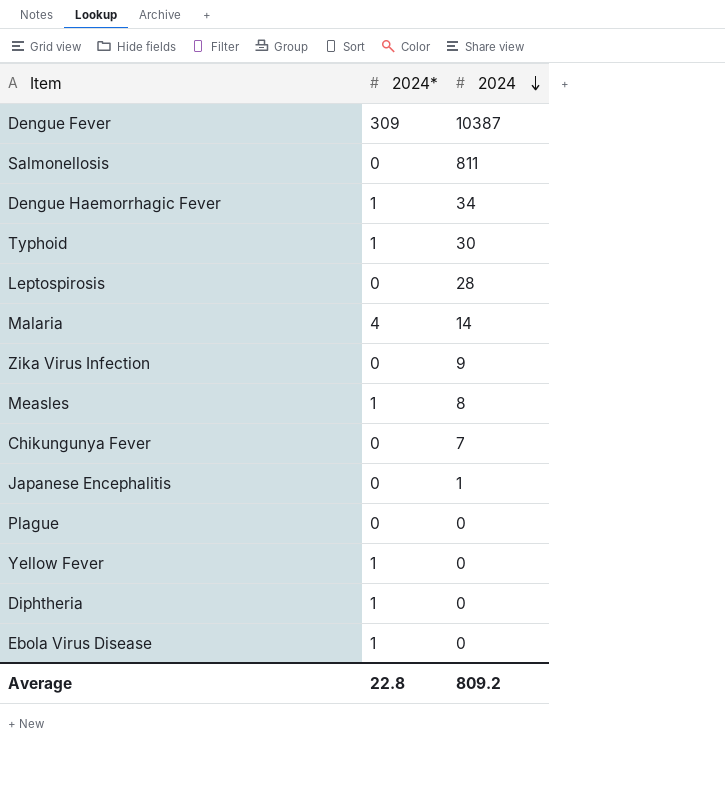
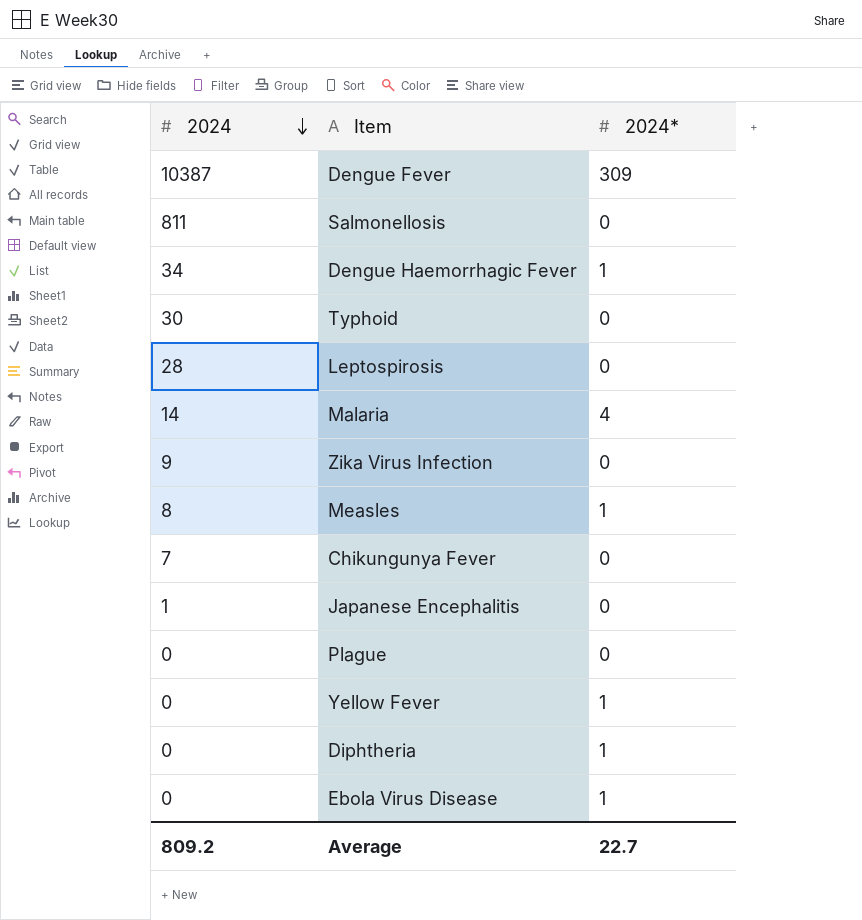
column 2024 | position: 3 -> 1
Typhoid | 2024*: 1 -> 0
Average | 2024*: 22.8 -> 22.7

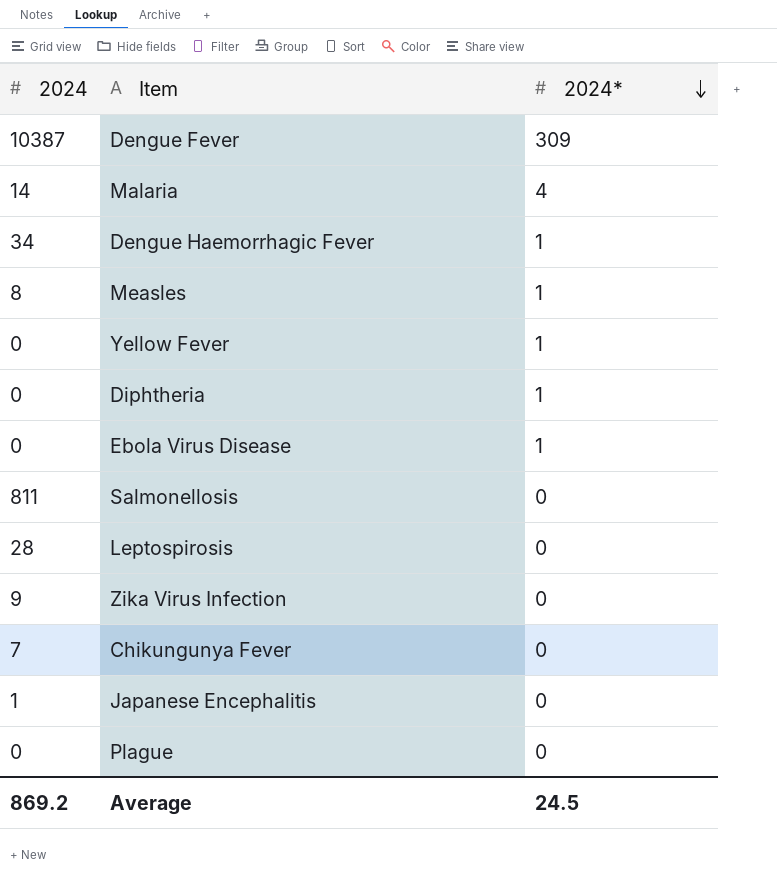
row order: 2024 descending -> 2024* descending
row Typhoid: 30 | 0 -> none
Average | 2024: 809.2 -> 869.2
Average | 2024*: 22.7 -> 24.5

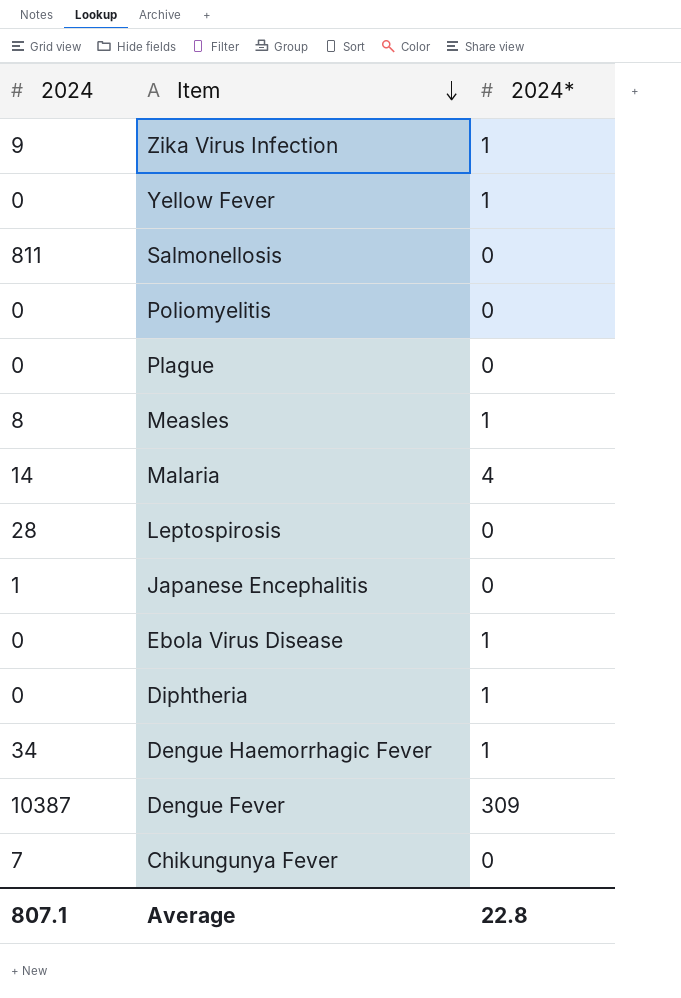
row order: 2024* descending -> Item descending
Zika Virus Infection | 2024*: 0 -> 1
row Poliomyelitis: none -> 0 | 0
Average | 2024: 869.2 -> 807.1
Average | 2024*: 24.5 -> 22.8

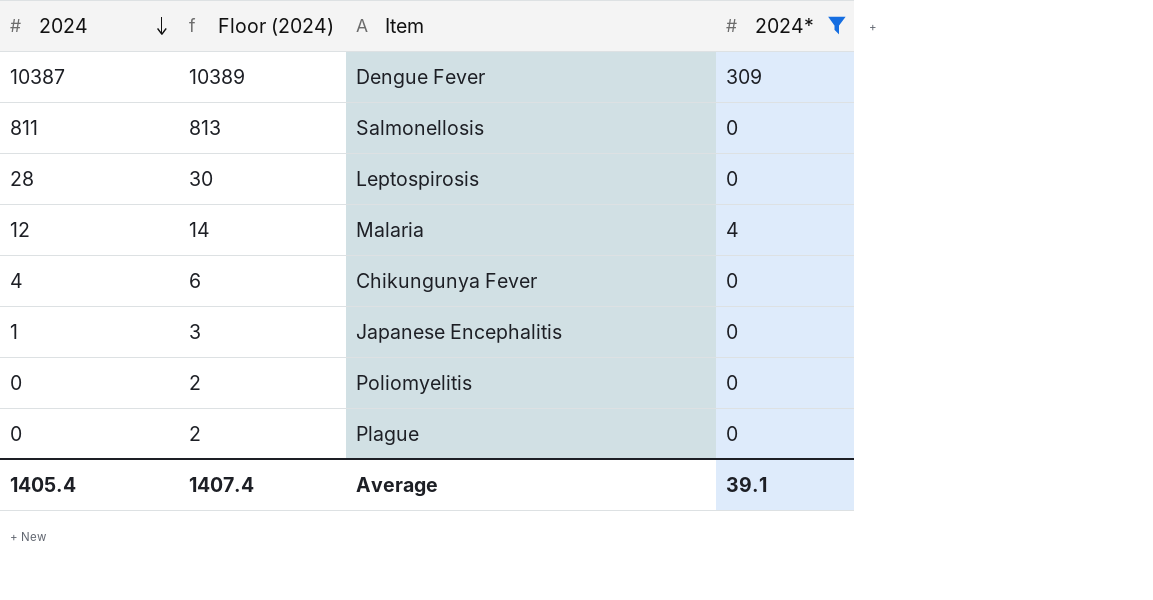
filter: none -> 2024* != 1
row order: Item descending -> 2024 descending
column Floor (2024) | formula: none -> [2024] + 2
Malaria | 2024: 14 -> 12
Chikungunya Fever | 2024: 7 -> 4
Average | 2024: 807.1 -> 1405.4
Average | 2024*: 22.8 -> 39.1

